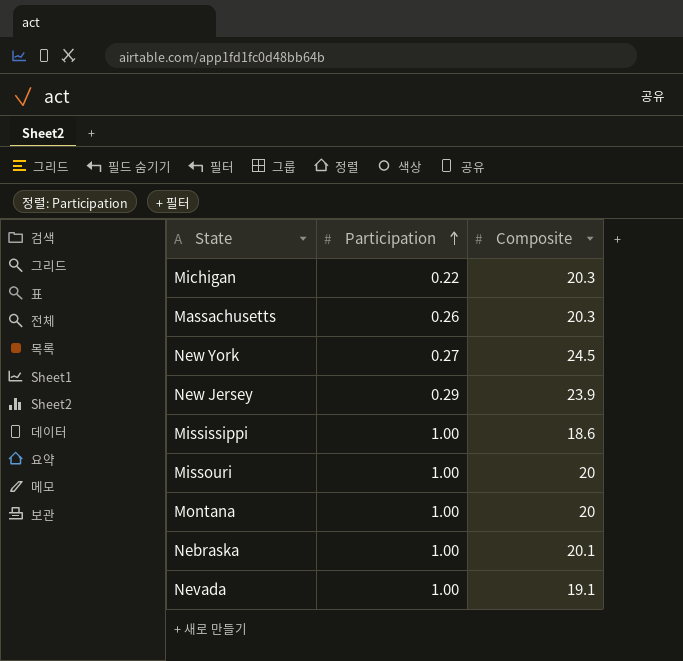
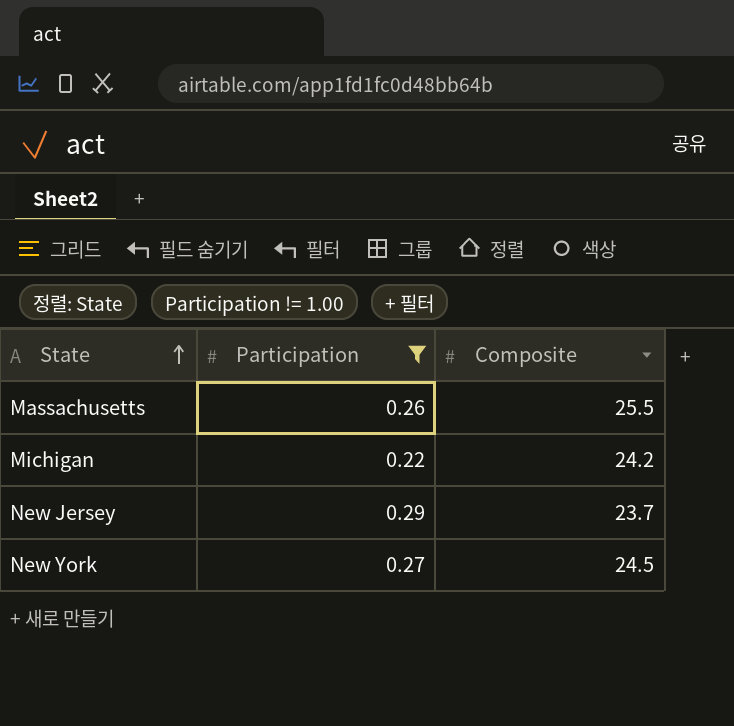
filter: none -> Participation != 1.00
row order: Participation ascending -> State ascending
Massachusetts | Composite: 20.3 -> 25.5
Michigan | Composite: 20.3 -> 24.2
New Jersey | Composite: 23.9 -> 23.7

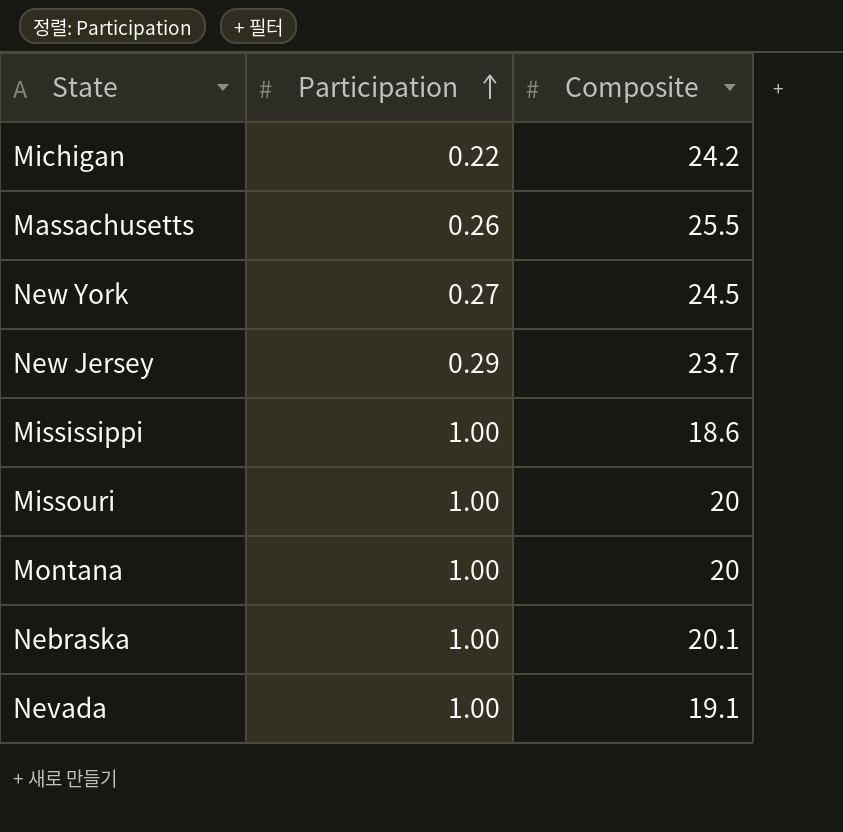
filter: Participation != 1.00 -> none
row order: State ascending -> Participation ascending

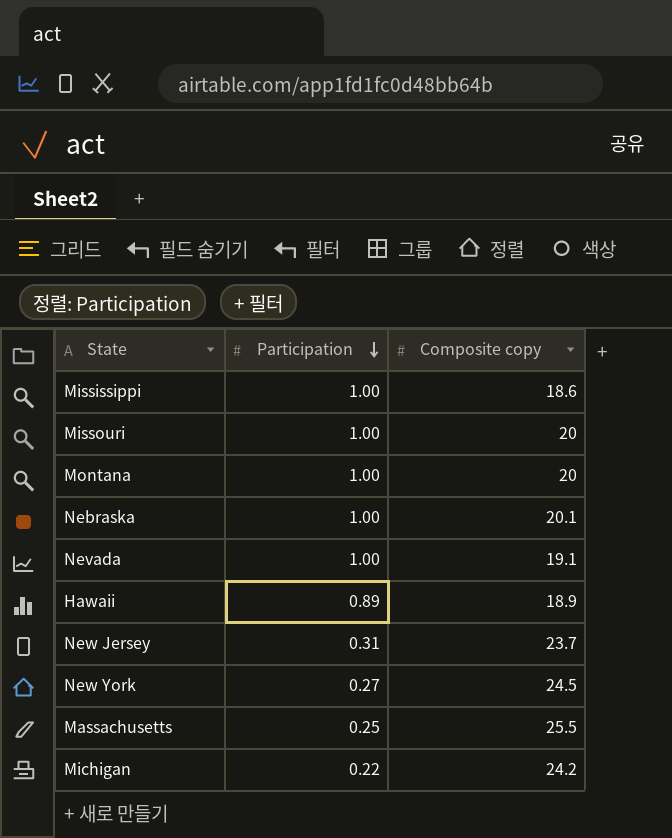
row order: Participation ascending -> Participation descending
column name: Composite -> Composite copy
row Hawaii: none -> 0.89 | 18.9
New Jersey | Participation: 0.29 -> 0.31
Massachusetts | Participation: 0.26 -> 0.25

